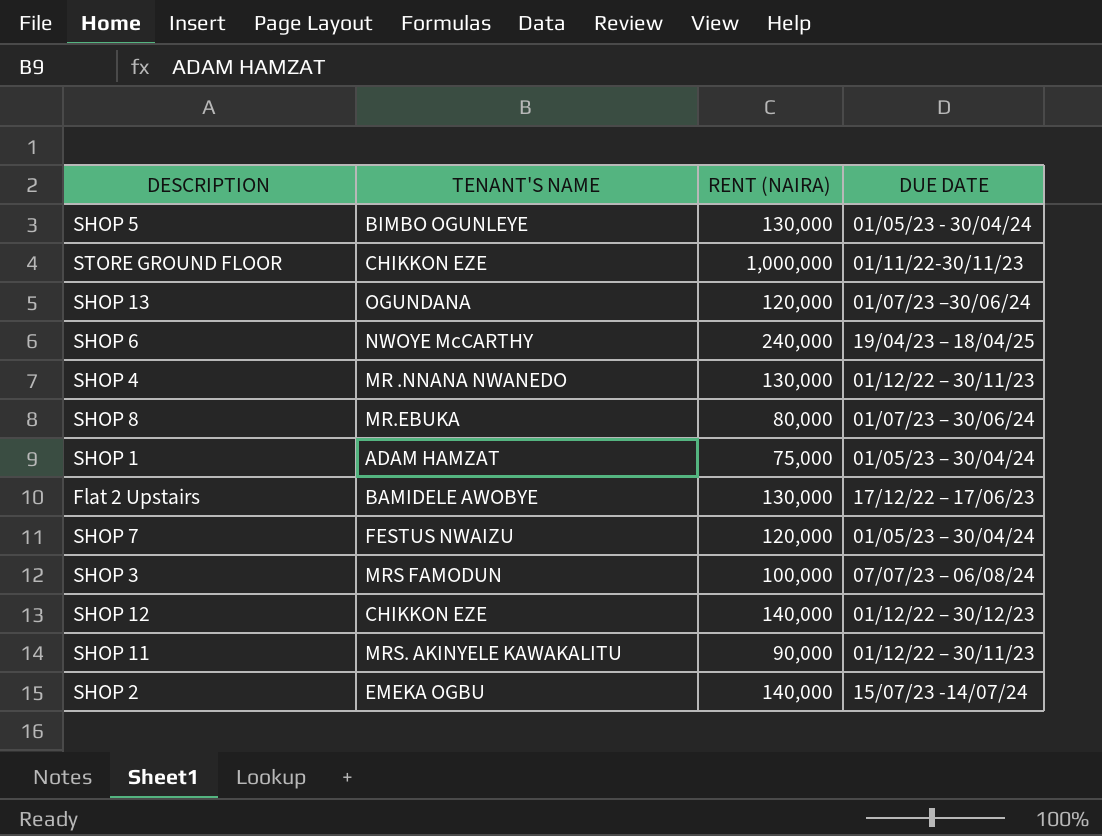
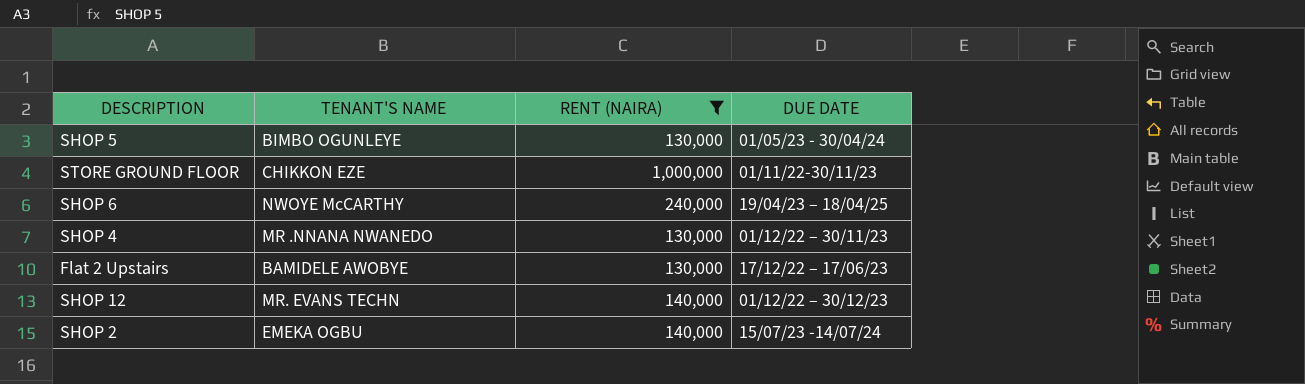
filter: none -> RENT (NAIRA) >= 130,000
SHOP 12 | TENANT'S NAME: CHIKKON EZE -> MR. EVANS TECHN

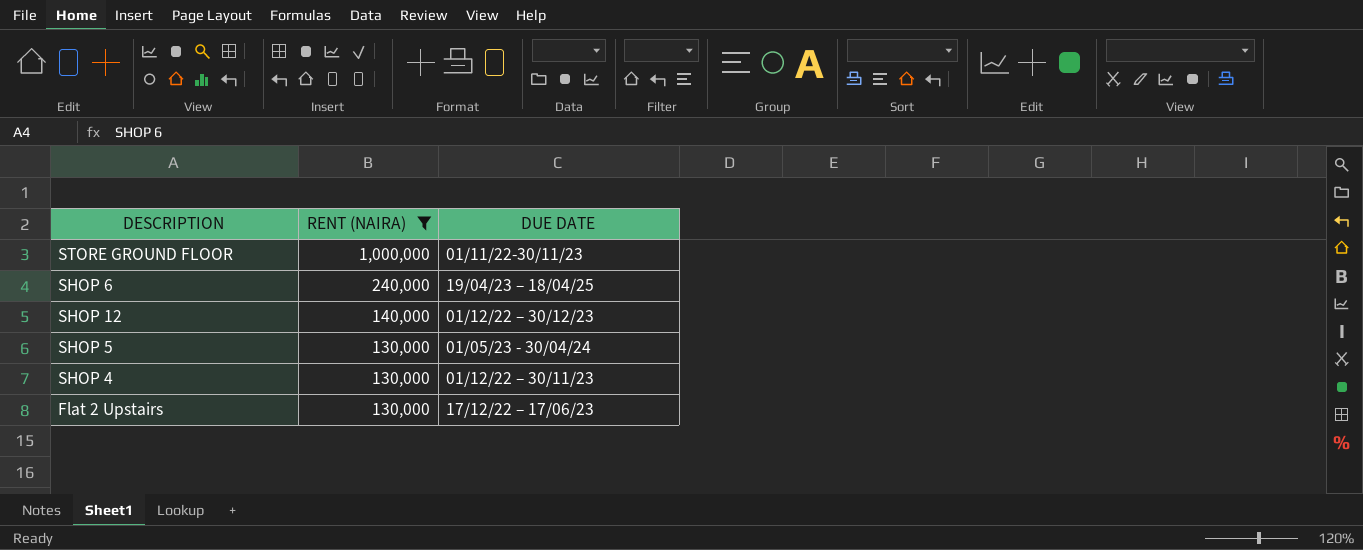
row order: none -> RENT (NAIRA) descending
column TENANT'S NAME | position: 2 -> none
row SHOP 2: EMEKA OGBU | 140,000 | 15/07/23 -14/07/24 -> none

